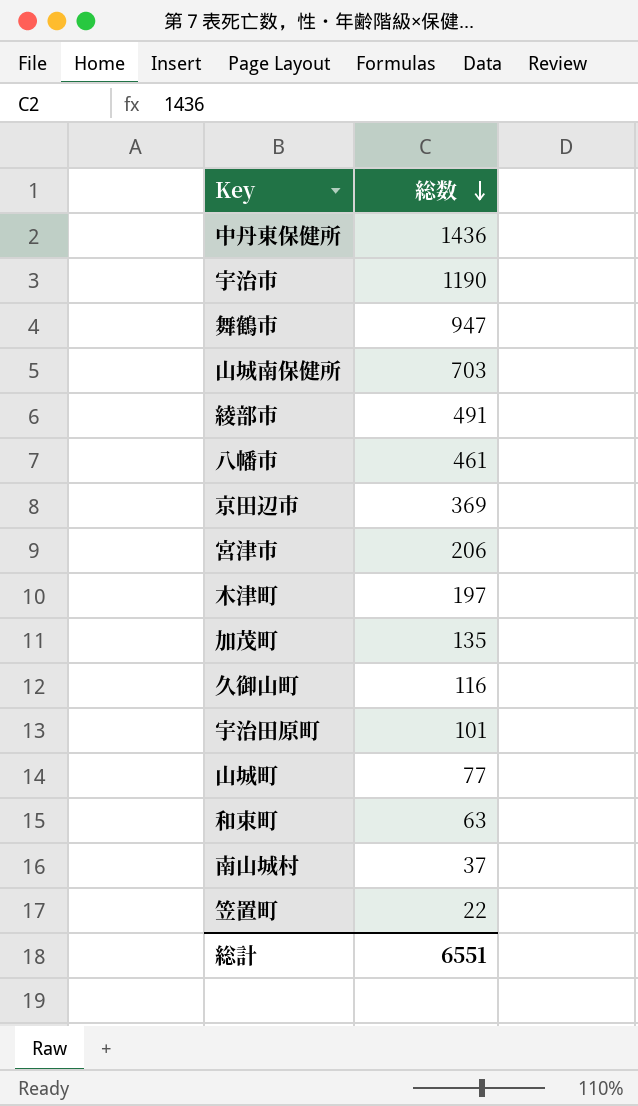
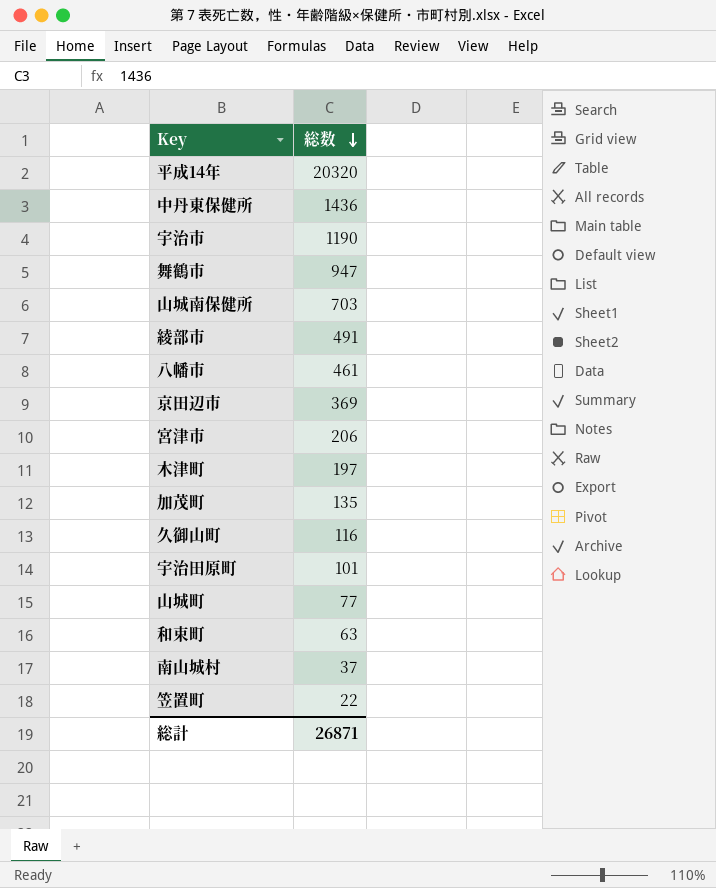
row 平成14年: none -> 20320
総計 | 総数: 6551 -> 26871

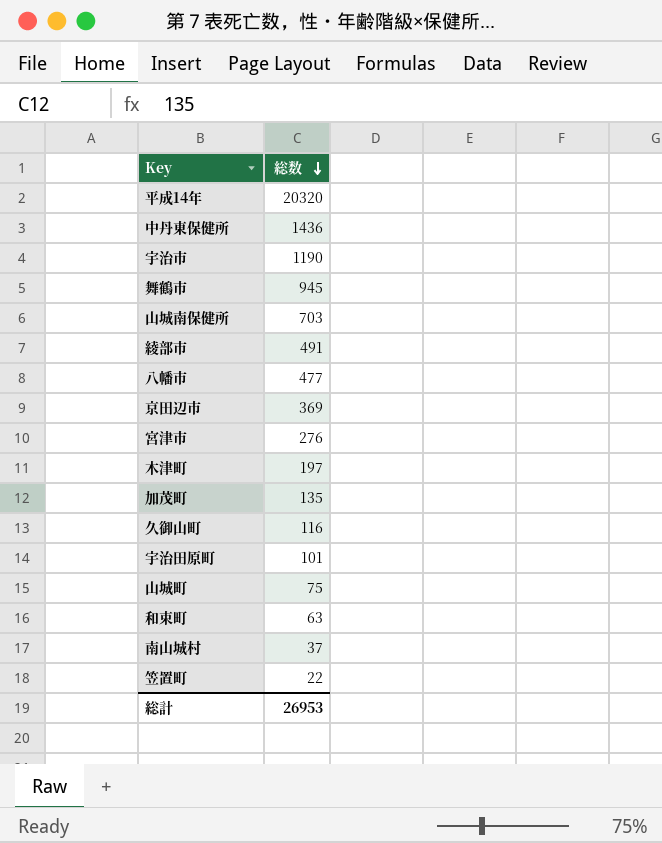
舞鶴市 | 総数: 947 -> 945
八幡市 | 総数: 461 -> 477
宮津市 | 総数: 206 -> 276
山城町 | 総数: 77 -> 75
総計 | 総数: 26871 -> 26953

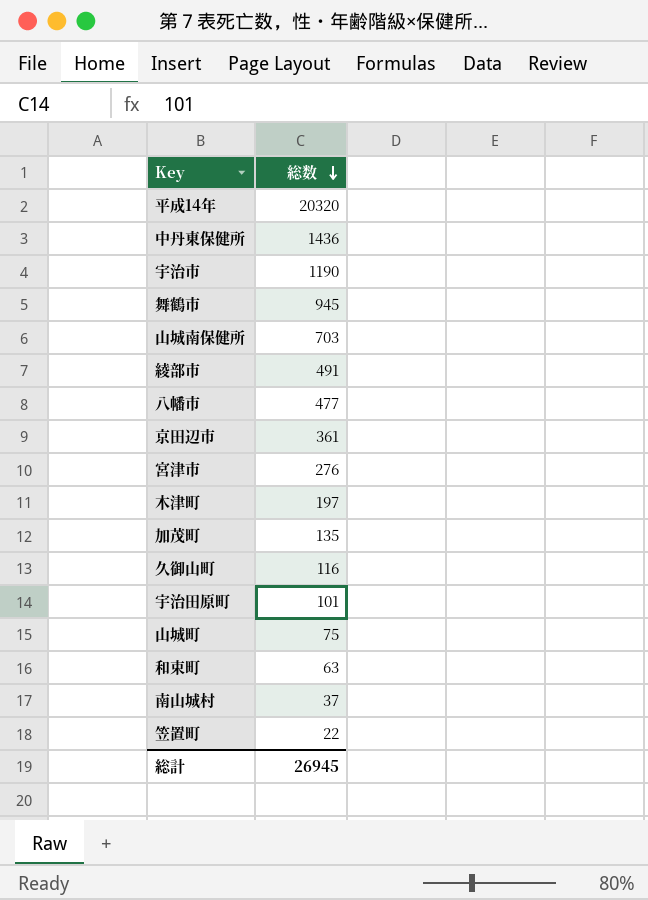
京田辺市 | 総数: 369 -> 361
総計 | 総数: 26953 -> 26945

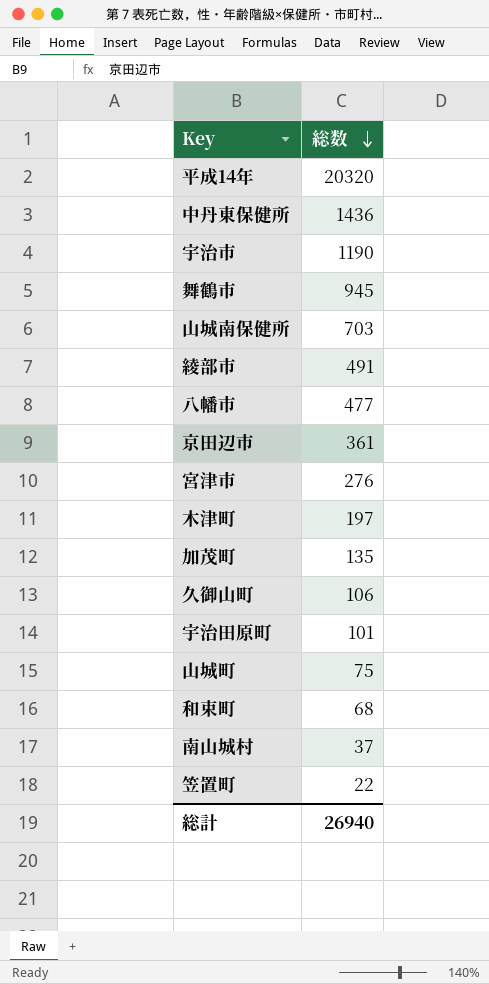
久御山町 | 総数: 116 -> 106
和束町 | 総数: 63 -> 68
総計 | 総数: 26945 -> 26940

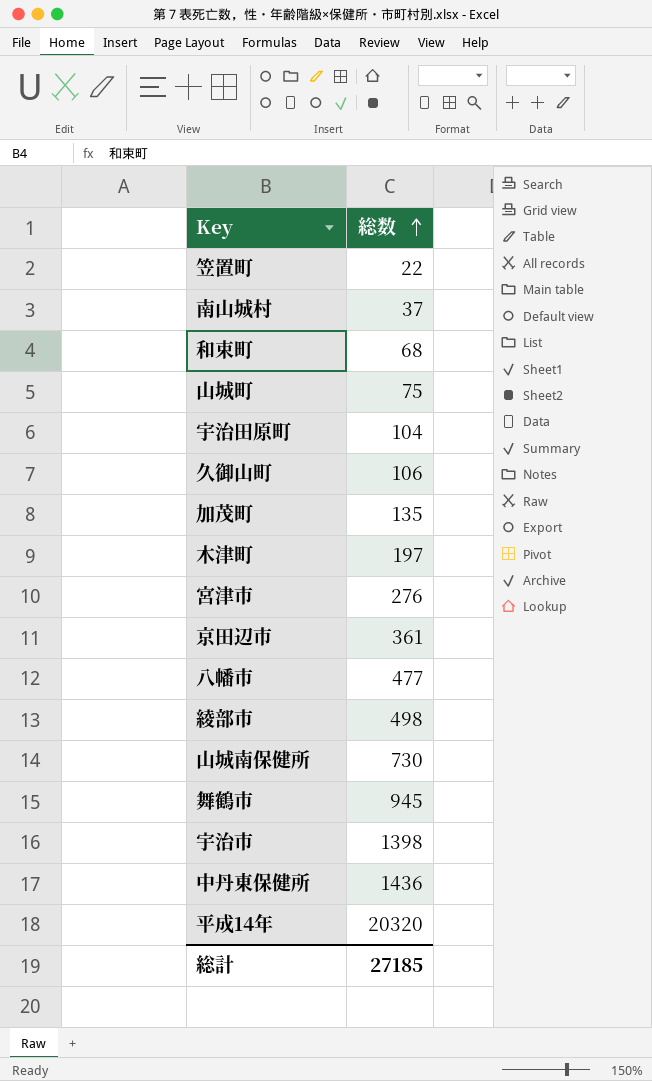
row order: 総数 descending -> 総数 ascending
宇治田原町 | 総数: 101 -> 104
綾部市 | 総数: 491 -> 498
山城南保健所 | 総数: 703 -> 730
宇治市 | 総数: 1190 -> 1398
総計 | 総数: 26940 -> 27185

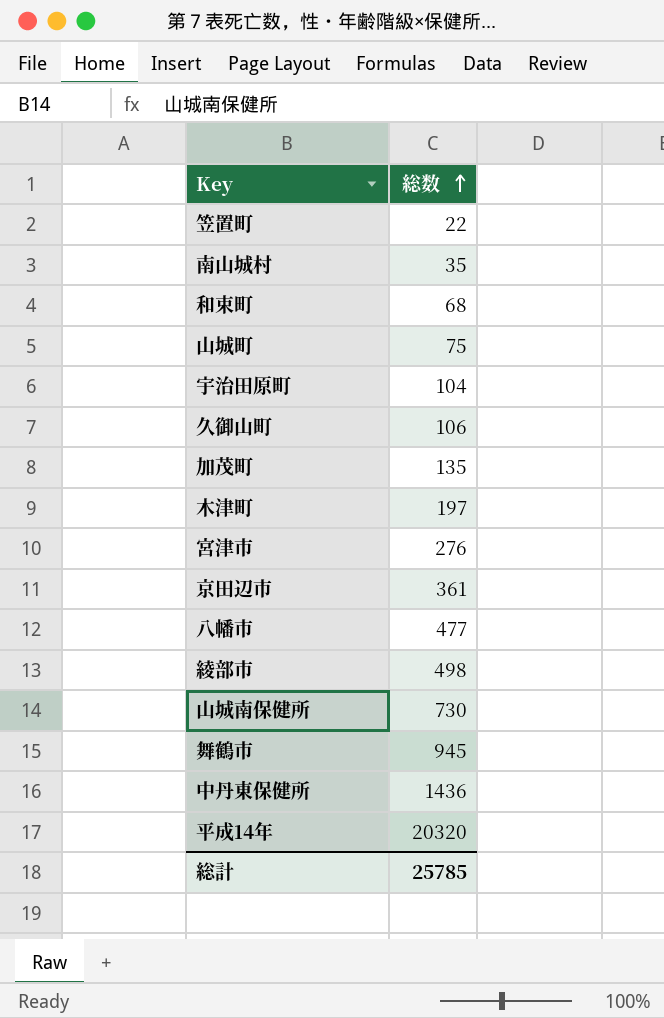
row 宇治市: 1398 -> none
南山城村 | 総数: 37 -> 35
総計 | 総数: 27185 -> 25785

